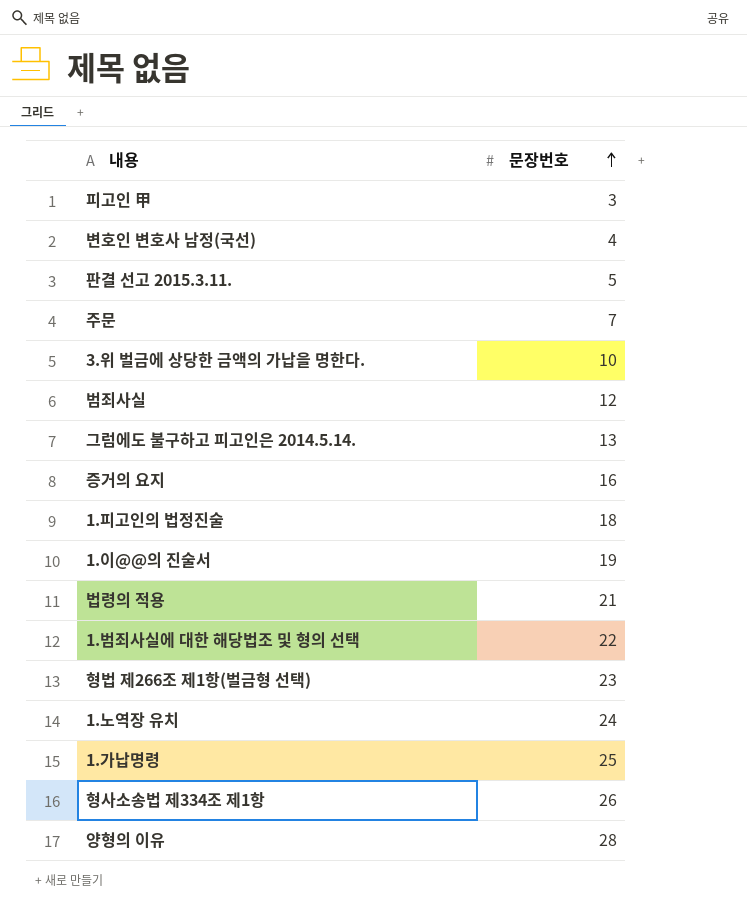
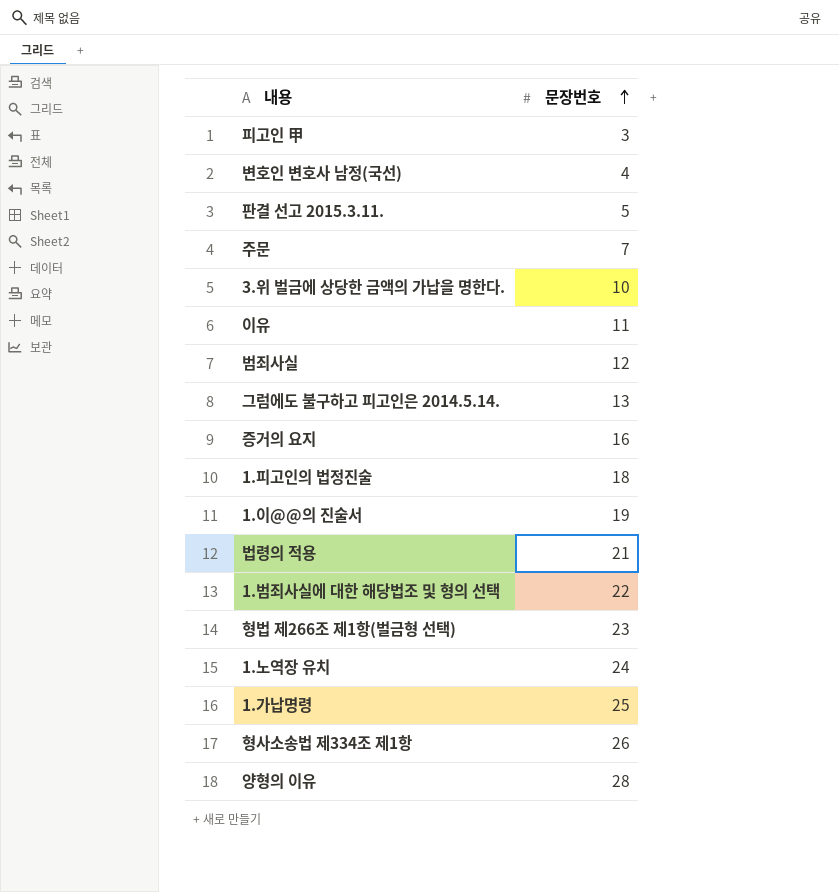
row 이유: none -> 11

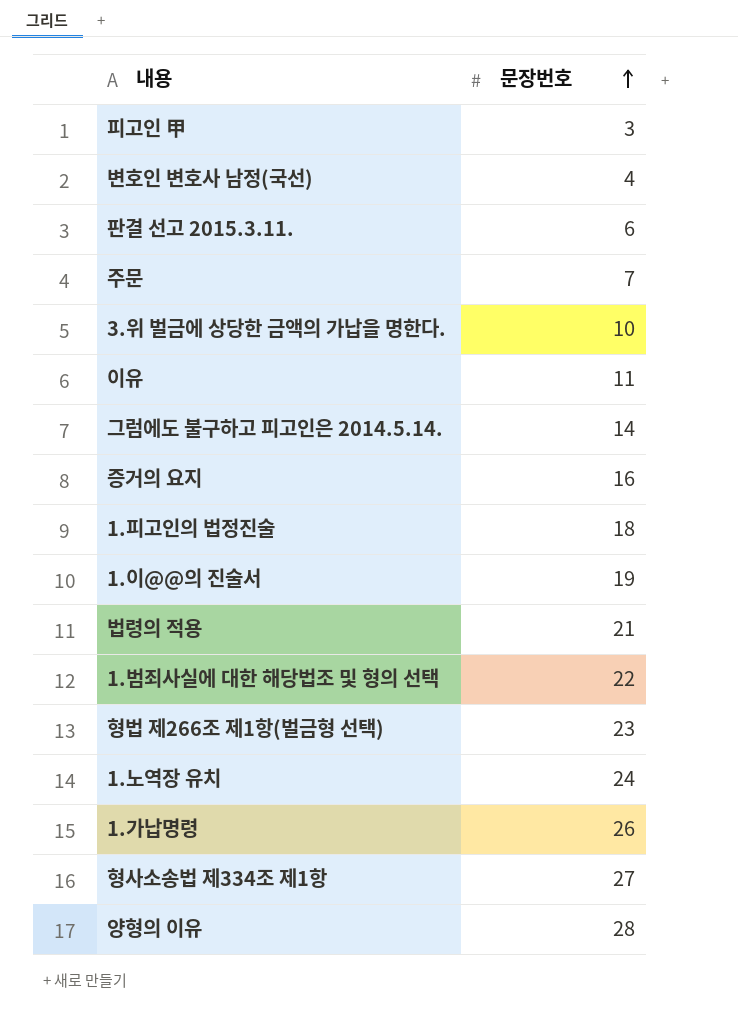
row 범죄사실: 12 -> none
판결 선고 2015.3.11. | 문장번호: 5 -> 6
그럼에도 불구하고 피고인은 2014.5.14. | 문장번호: 13 -> 14
1.가납명령 | 문장번호: 25 -> 26
형사소송법 제334조 제1항 | 문장번호: 26 -> 27

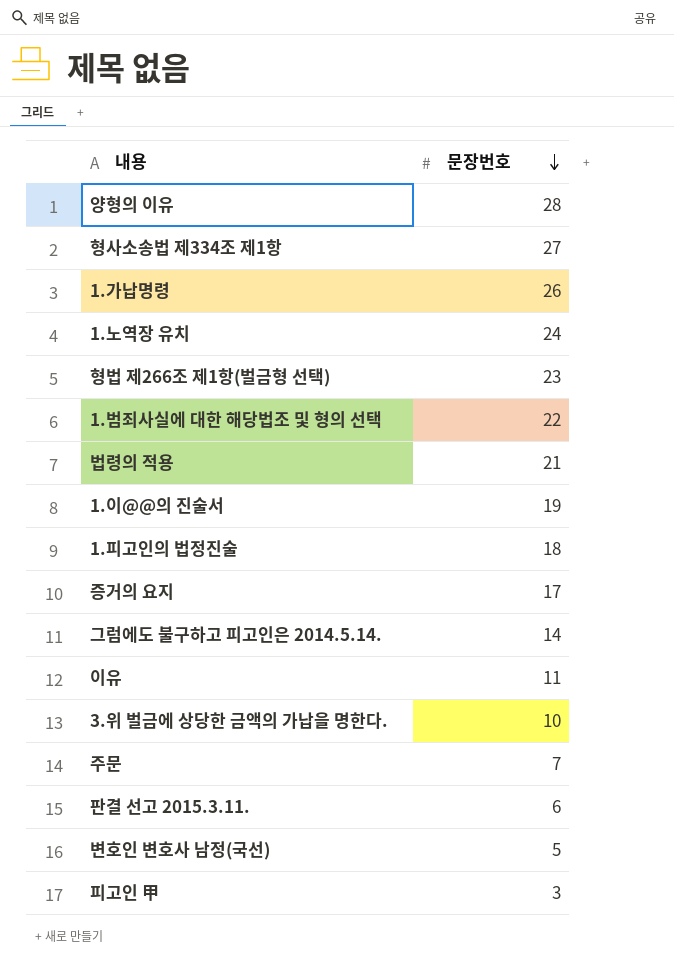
row order: 문장번호 ascending -> 문장번호 descending
증거의 요지 | 문장번호: 16 -> 17
변호인 변호사 남정(국선) | 문장번호: 4 -> 5

